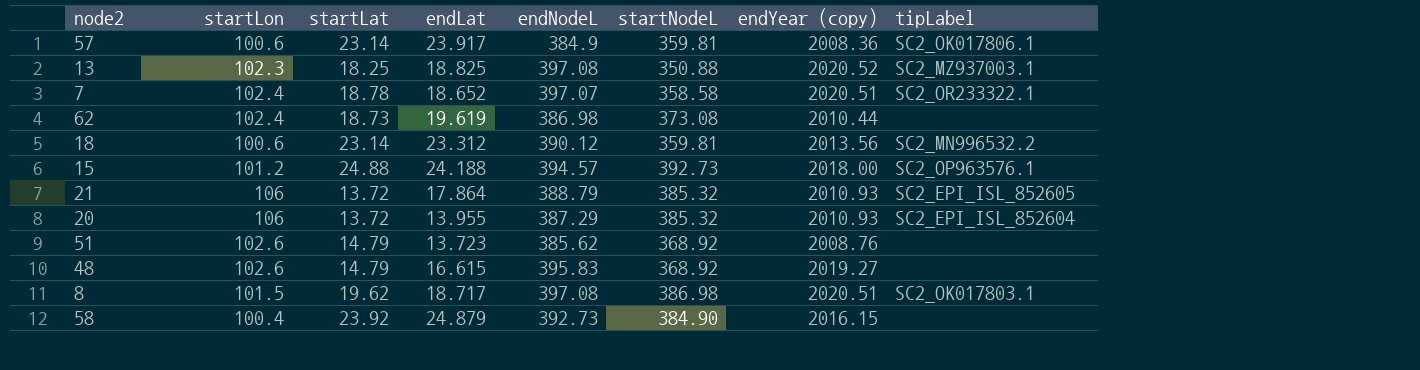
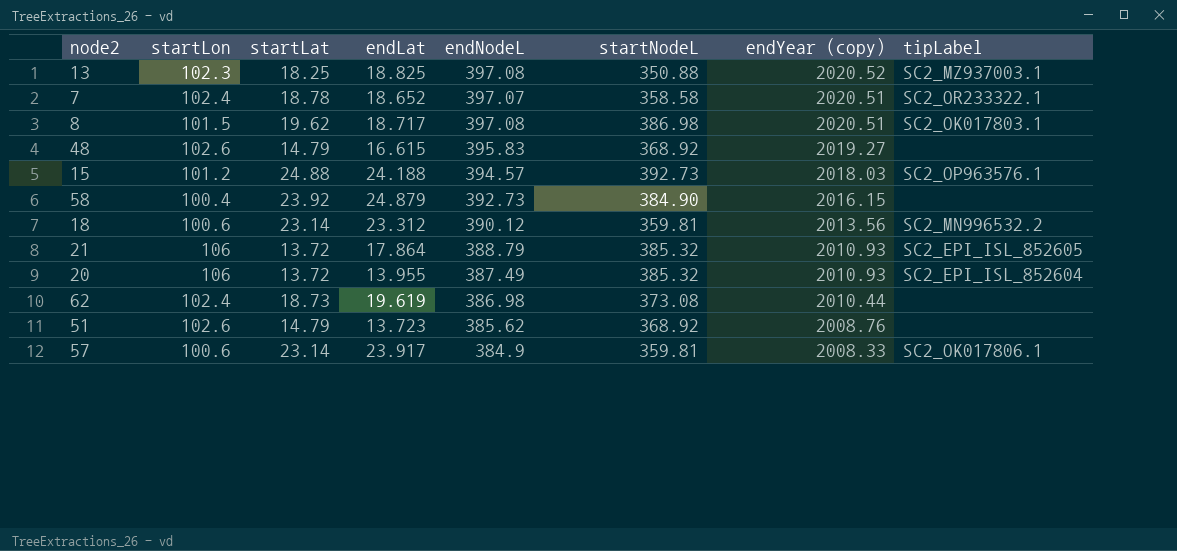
row order: none -> endYear (copy) descending
15 | endYear (copy): 2018.00 -> 2018.03
20 | endNodeL: 387.29 -> 387.49
57 | endYear (copy): 2008.36 -> 2008.33

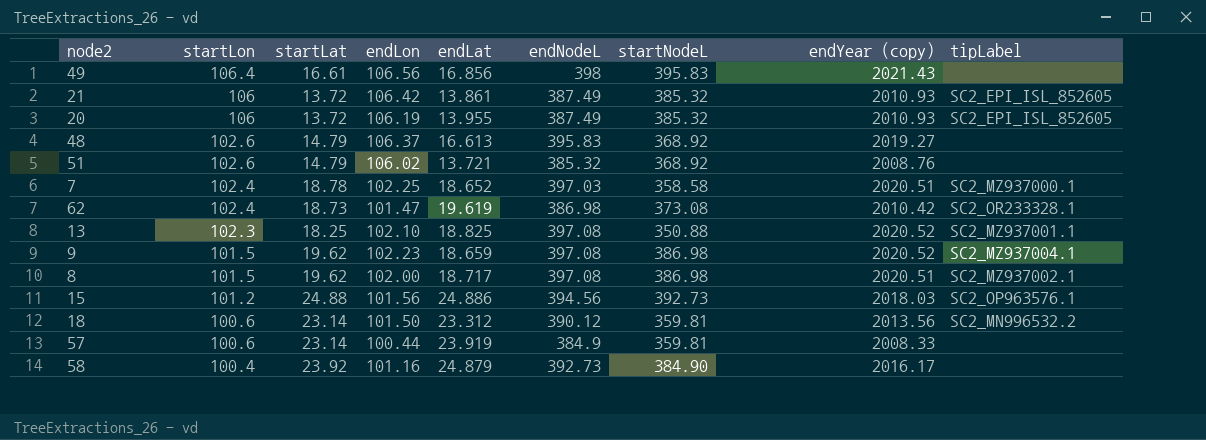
row order: endYear (copy) descending -> startLon descending
column endLon | position: none -> 4
row 49: none -> 106.4 | 16.61 | 106.56 | 16.856 | 398 | 395.83 | 2021.43 | none
21 | endLat: 17.864 -> 13.861
21 | endNodeL: 388.79 -> 387.49
20 | tipLabel: SC2_EPI_ISL_852604 -> SC2_EPI_ISL_852605
48 | endLat: 16.615 -> 16.613
51 | endLat: 13.723 -> 13.721
51 | endNodeL: 385.62 -> 385.32
7 | endNodeL: 397.07 -> 397.03
7 | tipLabel: SC2_OR233322.1 -> SC2_MZ937000.1
62 | endYear (copy): 2010.44 -> 2010.42
62 | tipLabel: none -> SC2_OR233328.1
13 | tipLabel: SC2_MZ937003.1 -> SC2_MZ937001.1
row 9: none -> 101.5 | 19.62 | 102.23 | 18.659 | 397.08 | 386.98 | 2020.52 | SC2_MZ937004.1
8 | tipLabel: SC2_OK017803.1 -> SC2_MZ937002.1
15 | endLat: 24.188 -> 24.886
15 | endNodeL: 394.57 -> 394.56
57 | endLat: 23.917 -> 23.919
57 | tipLabel: SC2_OK017806.1 -> none
58 | endYear (copy): 2016.15 -> 2016.17

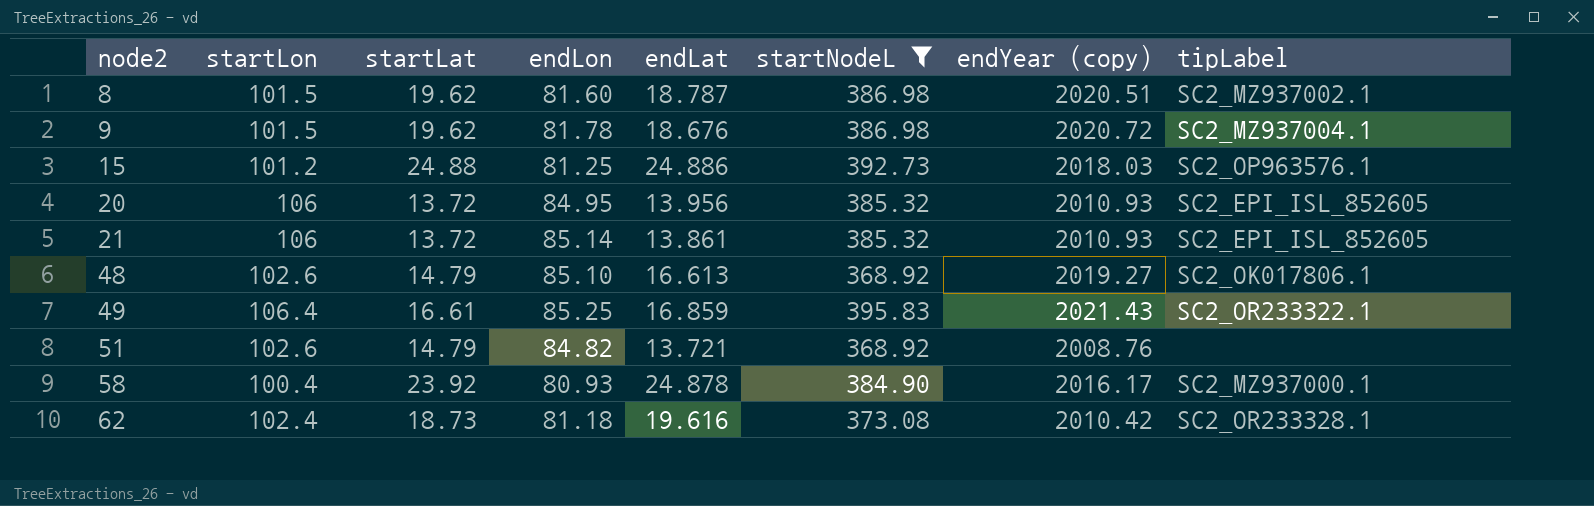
filter: none -> startNodeL >= 368.92
row order: startLon descending -> node2 ascending
column endNodeL | position: 6 -> none
8 | endLon: 102.00 -> 81.60
8 | endLat: 18.717 -> 18.787
9 | endLon: 102.23 -> 81.78
9 | endLat: 18.659 -> 18.676
9 | endYear (copy): 2020.52 -> 2020.72
15 | endLon: 101.56 -> 81.25
20 | endLon: 106.19 -> 84.95
20 | endLat: 13.955 -> 13.956
21 | endLon: 106.42 -> 85.14
48 | endLon: 106.37 -> 85.10
48 | tipLabel: none -> SC2_OK017806.1
49 | endLon: 106.56 -> 85.25
49 | endLat: 16.856 -> 16.859
49 | tipLabel: none -> SC2_OR233322.1
51 | endLon: 106.02 -> 84.82
58 | endLon: 101.16 -> 80.93
58 | endLat: 24.879 -> 24.878
58 | tipLabel: none -> SC2_MZ937000.1
62 | endLon: 101.47 -> 81.18
62 | endLat: 19.619 -> 19.616

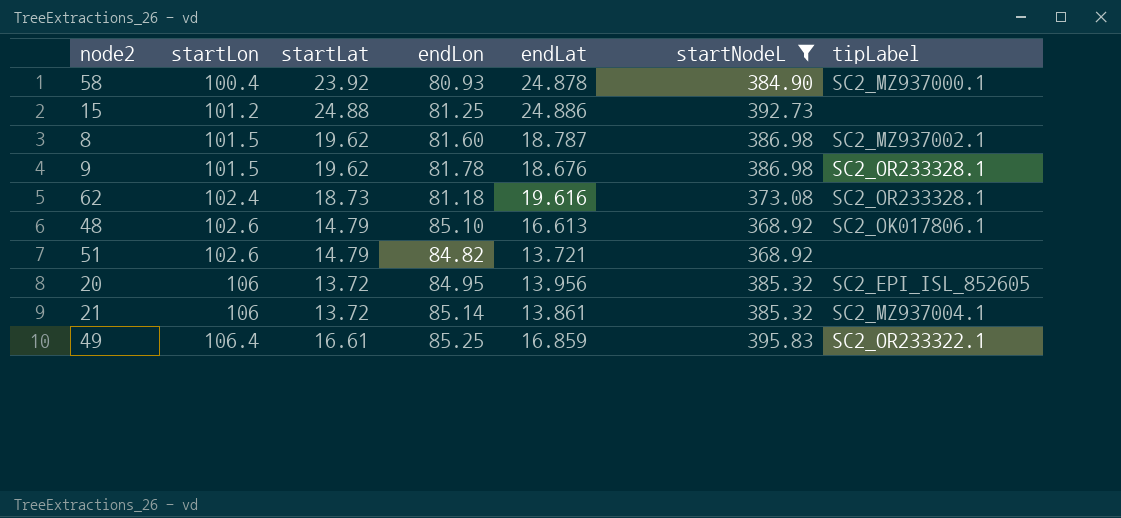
row order: node2 ascending -> startLon ascending
column endYear (copy) | position: 7 -> none
15 | tipLabel: SC2_OP963576.1 -> none
9 | tipLabel: SC2_MZ937004.1 -> SC2_OR233328.1
21 | tipLabel: SC2_EPI_ISL_852605 -> SC2_MZ937004.1

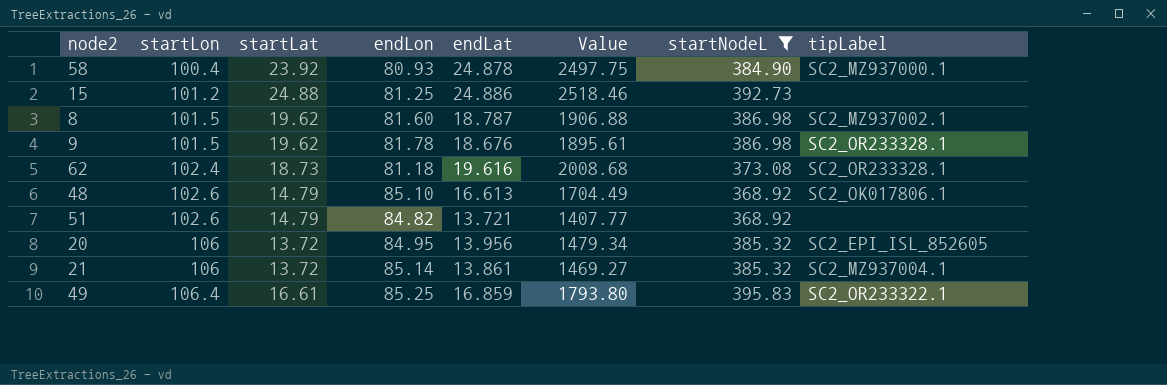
column Value | formula: none -> [startLon] * [endLat]

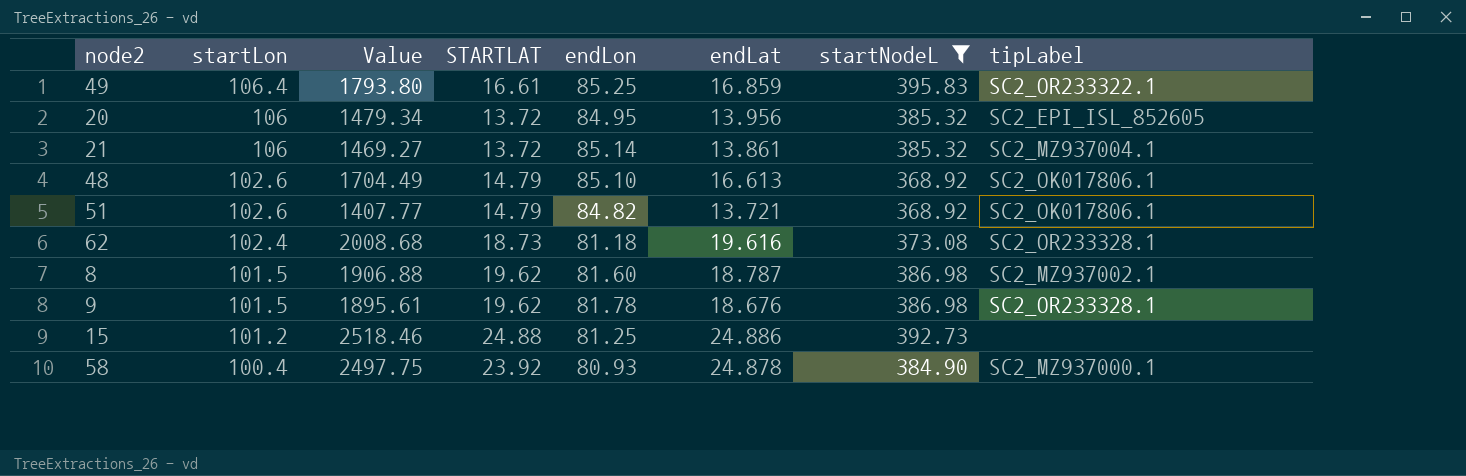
row order: startLon ascending -> startLon descending
column Value | position: 6 -> 3
column name: startLat -> STARTLAT
51 | tipLabel: none -> SC2_OK017806.1

